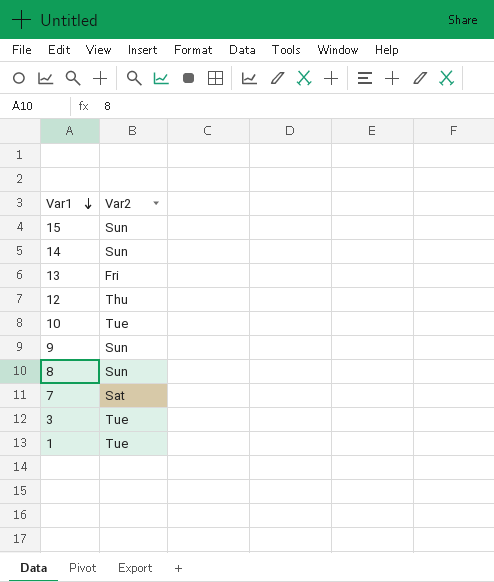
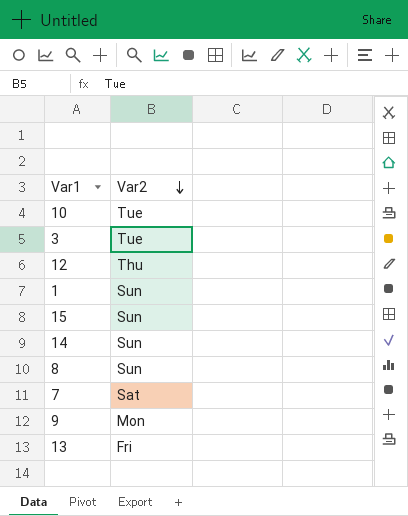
row order: Var1 descending -> Var2 descending
1 | Var2: Tue -> Sun
9 | Var2: Sun -> Mon

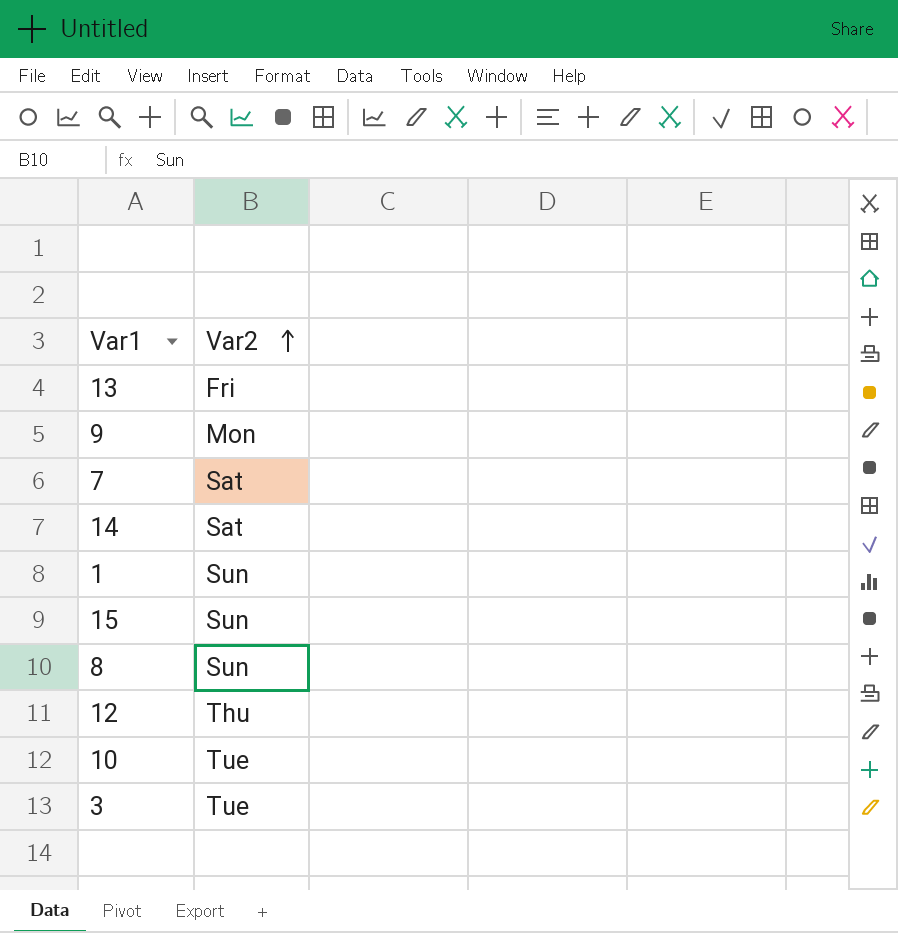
row order: Var2 descending -> Var2 ascending
14 | Var2: Sun -> Sat

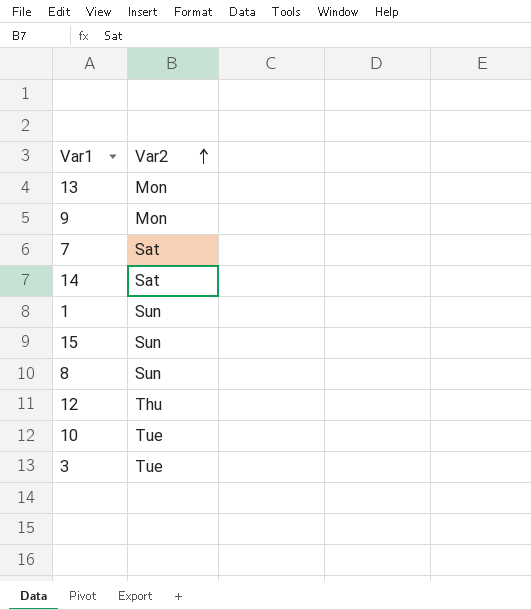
13 | Var2: Fri -> Mon

